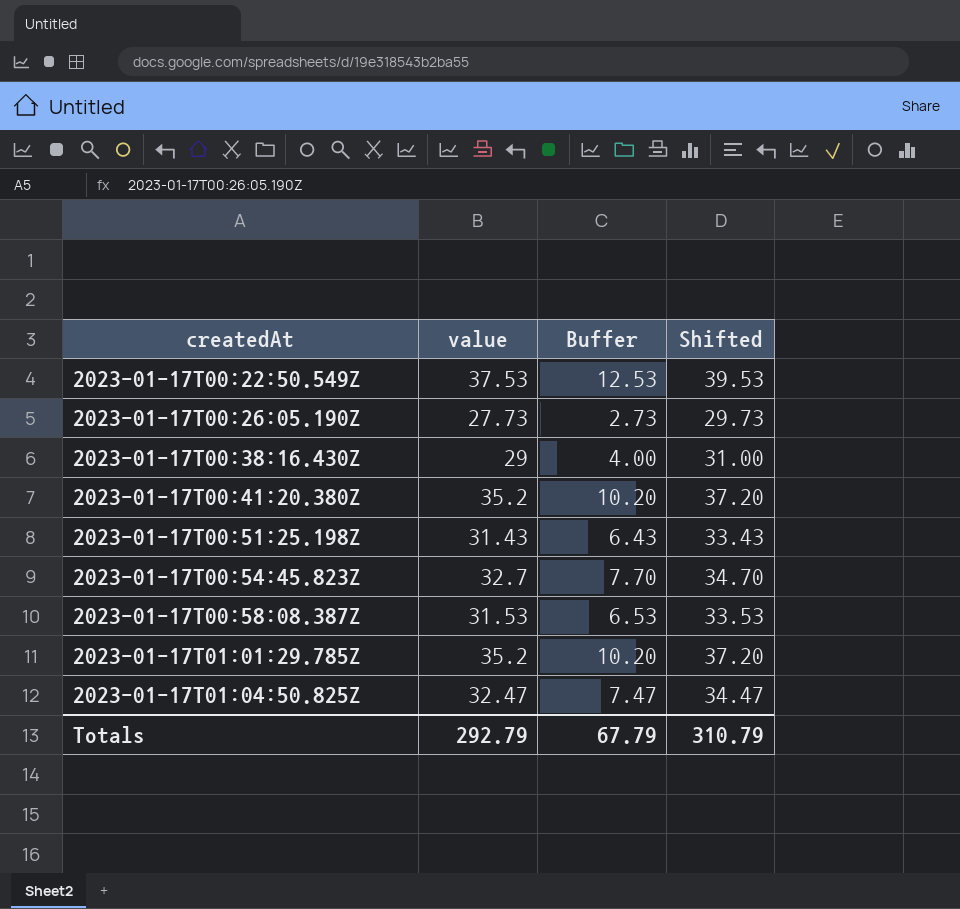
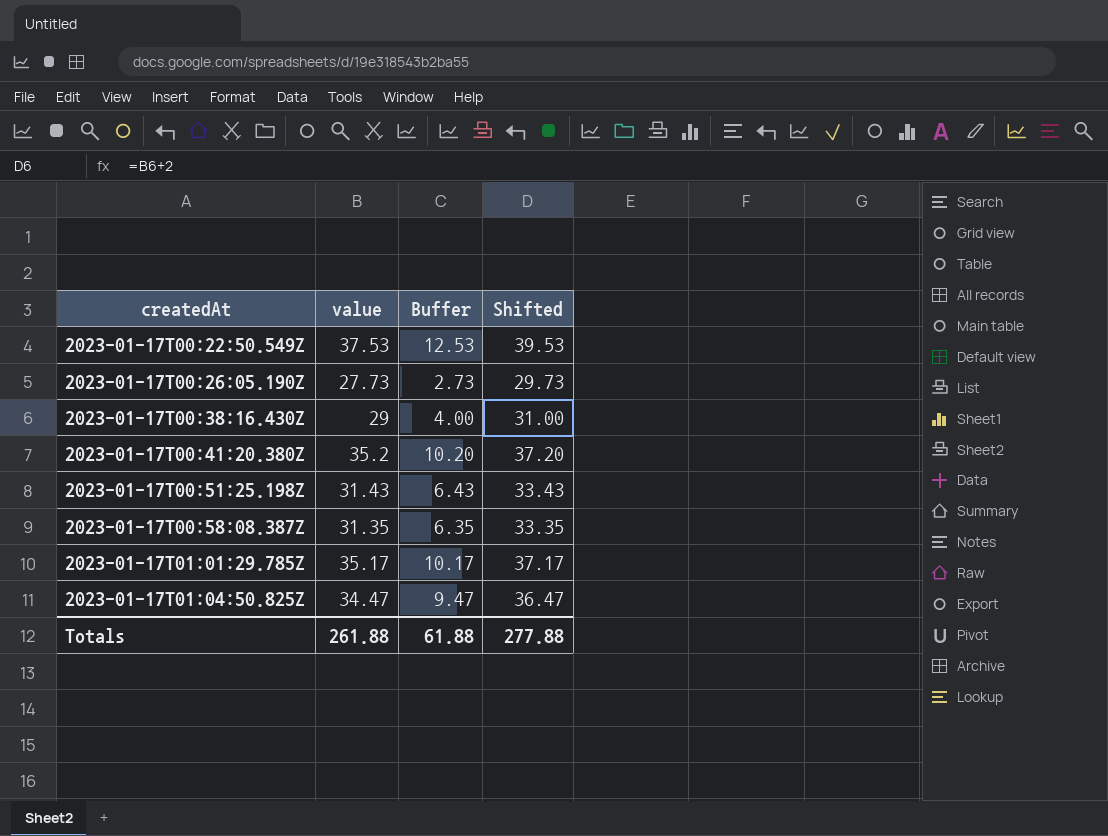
row 2023-01-17T00:54:45.823Z: 32.7 | 7.70 | 34.70 -> none
2023-01-17T00:58:08.387Z | value: 31.53 -> 31.35
2023-01-17T00:58:08.387Z | Buffer: 6.53 -> 6.35
2023-01-17T00:58:08.387Z | Shifted: 33.53 -> 33.35
2023-01-17T01:01:29.785Z | value: 35.2 -> 35.17
2023-01-17T01:01:29.785Z | Buffer: 10.20 -> 10.17
2023-01-17T01:01:29.785Z | Shifted: 37.20 -> 37.17
2023-01-17T01:04:50.825Z | value: 32.47 -> 34.47
2023-01-17T01:04:50.825Z | Buffer: 7.47 -> 9.47
2023-01-17T01:04:50.825Z | Shifted: 34.47 -> 36.47
Totals | value: 292.79 -> 261.88
Totals | Buffer: 67.79 -> 61.88
Totals | Shifted: 310.79 -> 277.88

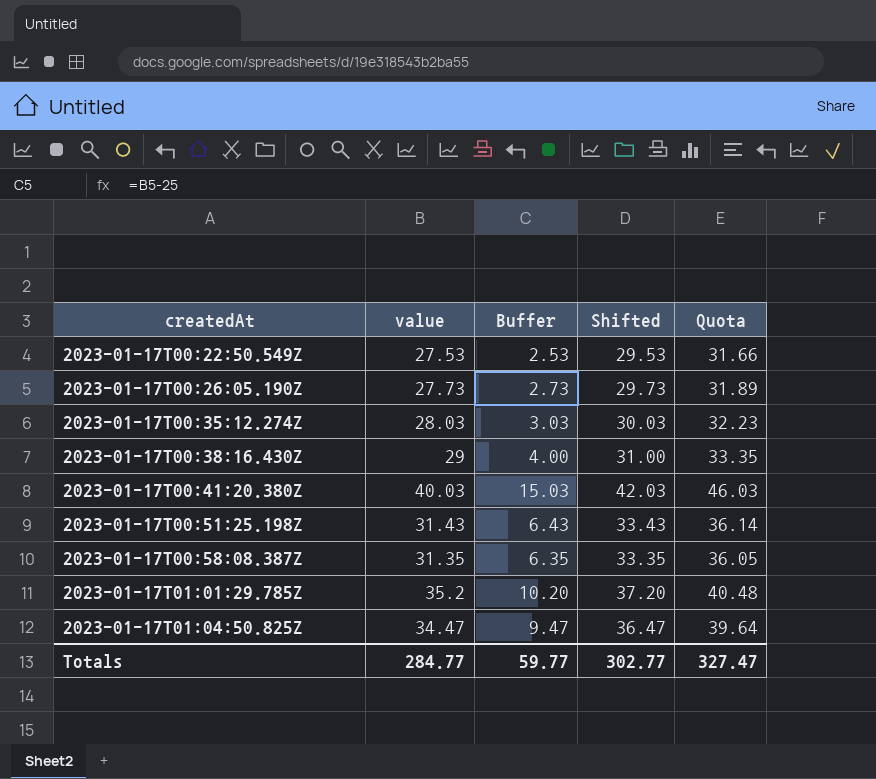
column Quota | formula: none -> [value] * 1.15
2023-01-17T00:22:50.549Z | value: 37.53 -> 27.53
2023-01-17T00:22:50.549Z | Buffer: 12.53 -> 2.53
2023-01-17T00:22:50.549Z | Shifted: 39.53 -> 29.53
row 2023-01-17T00:35:12.274Z: none -> 28.03 | 3.03 | 30.03 | 32.23
2023-01-17T00:41:20.380Z | value: 35.2 -> 40.03
2023-01-17T00:41:20.380Z | Buffer: 10.20 -> 15.03
2023-01-17T00:41:20.380Z | Shifted: 37.20 -> 42.03
2023-01-17T01:01:29.785Z | value: 35.17 -> 35.2
2023-01-17T01:01:29.785Z | Buffer: 10.17 -> 10.20
2023-01-17T01:01:29.785Z | Shifted: 37.17 -> 37.20
Totals | value: 261.88 -> 284.77
Totals | Buffer: 61.88 -> 59.77
Totals | Shifted: 277.88 -> 302.77

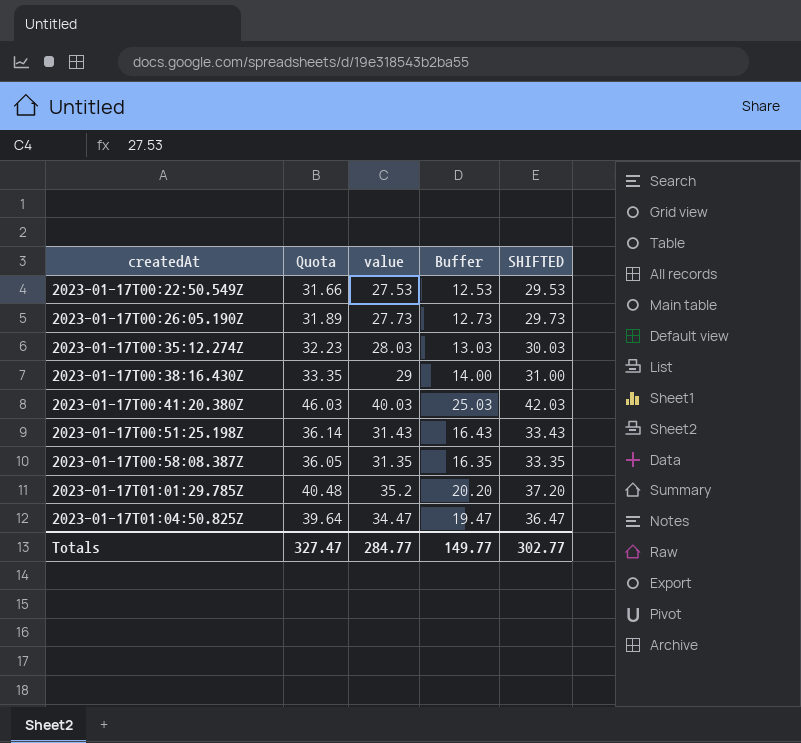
column Quota | position: 5 -> 2
column Buffer | formula: [value] - 25 -> [value] - 15
column name: Shifted -> SHIFTED
Totals | Buffer: 59.77 -> 149.77

